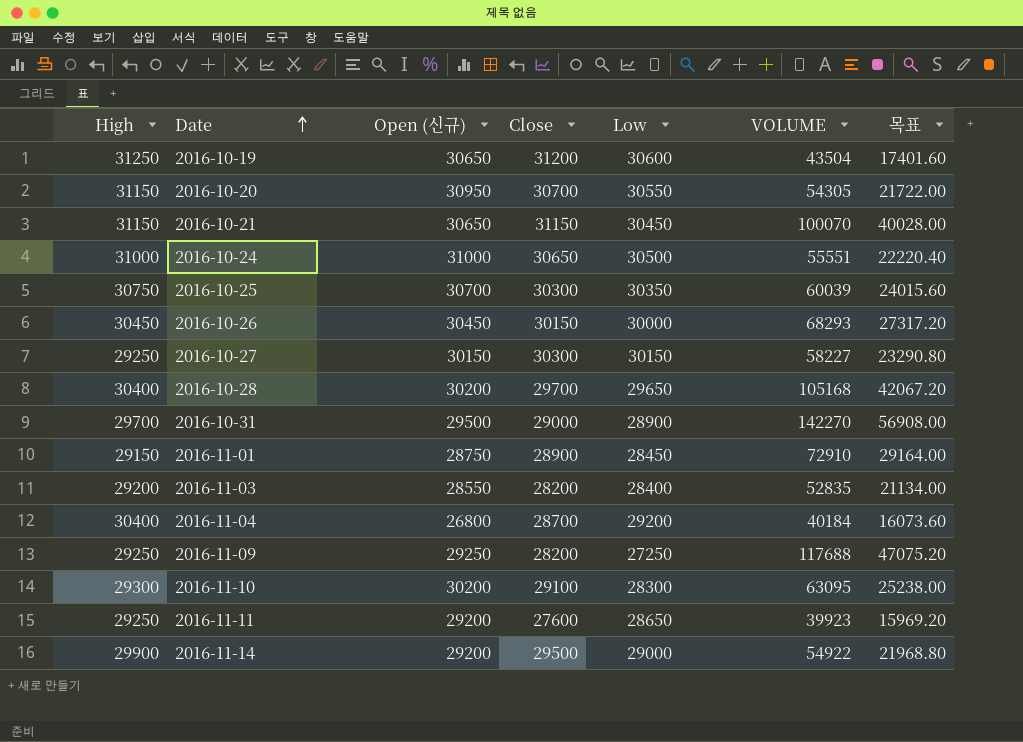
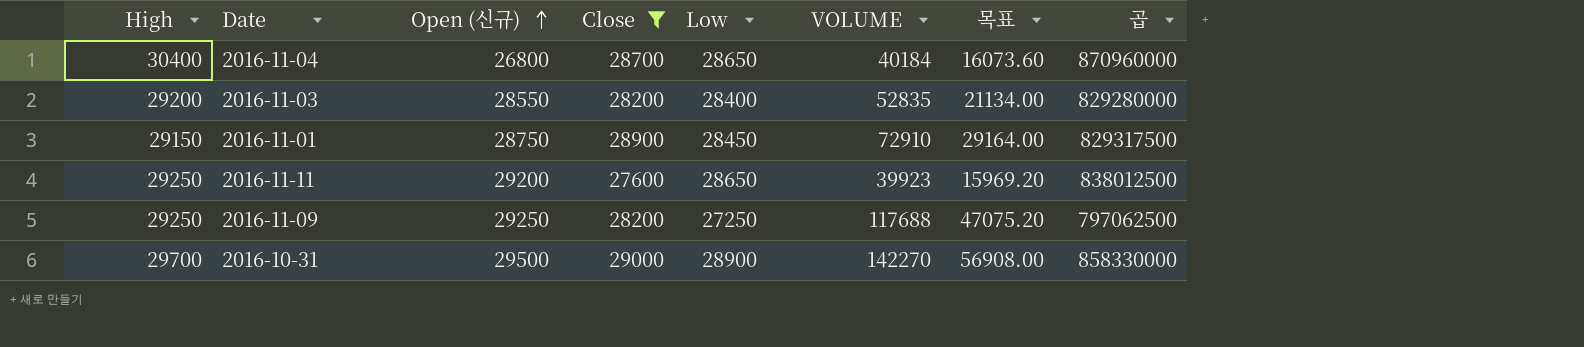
filter: none -> Close <= 29000
row order: Date ascending -> Open (신규) ascending
column 곱 | formula: none -> [High] * [Low]
2016-11-04 | Low: 29200 -> 28650

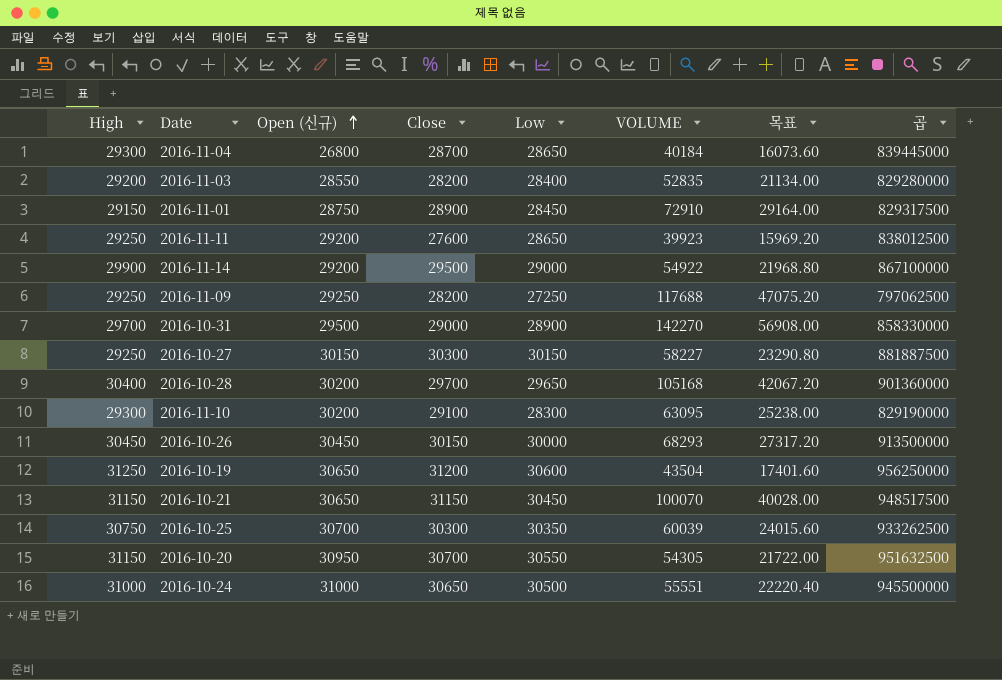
filter: Close <= 29000 -> none
2016-11-04 | High: 30400 -> 29300
2016-11-04 | 곱: 870960000 -> 839445000

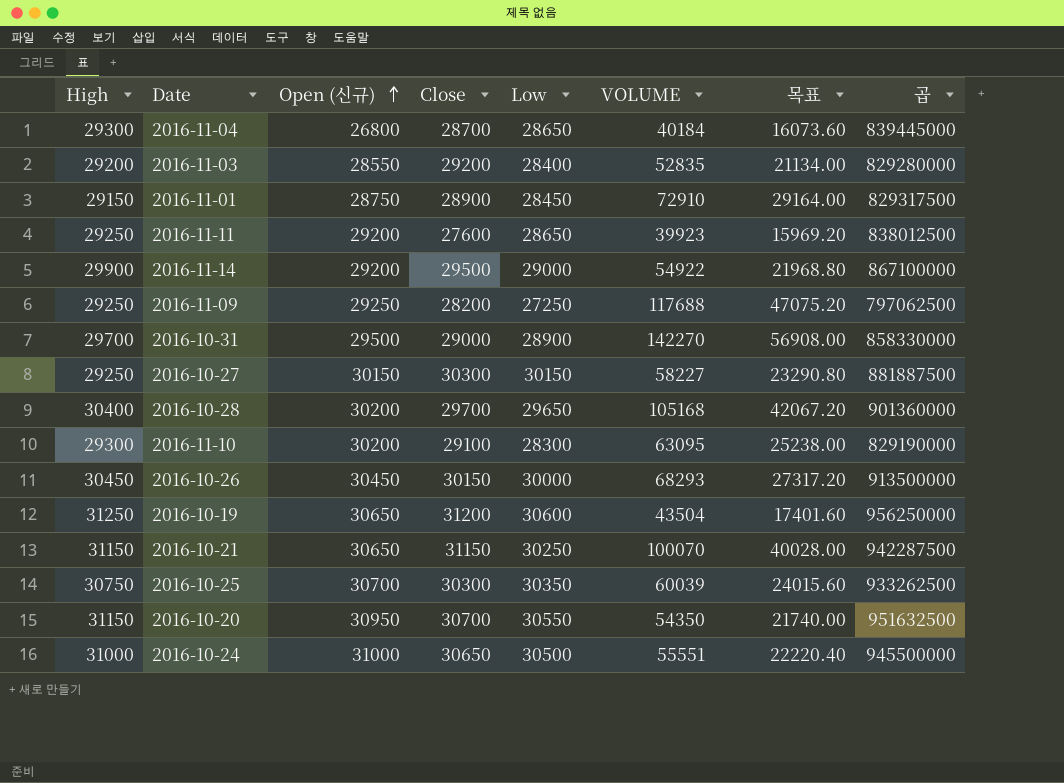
2016-11-03 | Close: 28200 -> 29200
2016-10-21 | Low: 30450 -> 30250
2016-10-21 | 곱: 948517500 -> 942287500
2016-10-20 | VOLUME: 54305 -> 54350
2016-10-20 | 목표: 21722.00 -> 21740.00

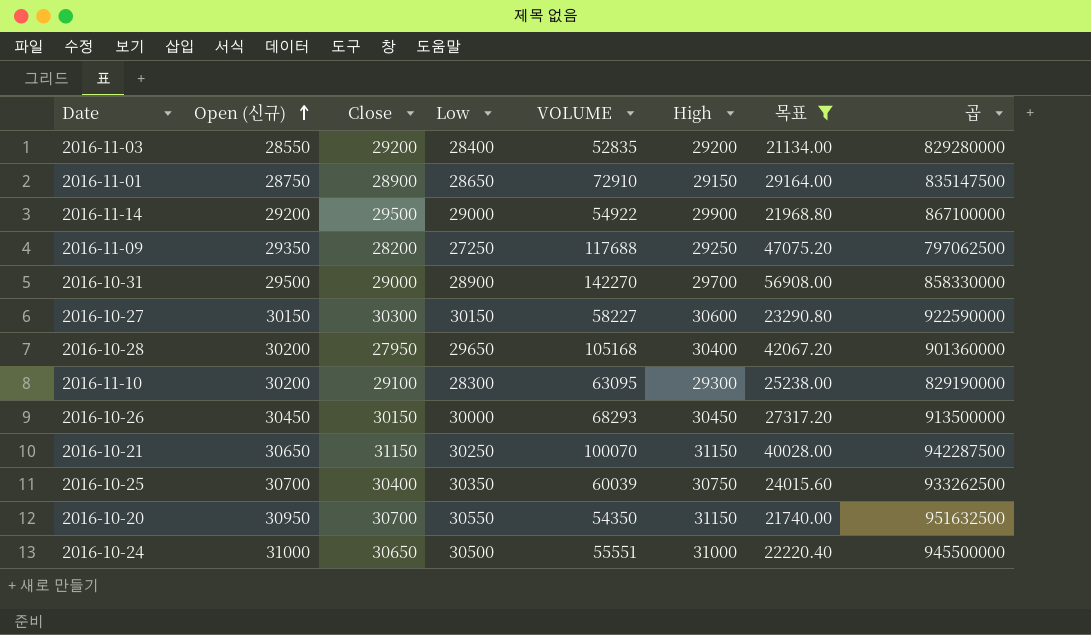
filter: none -> 목표 >= 21134.00
column High | position: 1 -> 6
2016-11-01 | Low: 28450 -> 28650
2016-11-01 | 곱: 829317500 -> 835147500
2016-11-09 | Open (신규): 29250 -> 29350
2016-10-27 | High: 29250 -> 30600
2016-10-27 | 곱: 881887500 -> 922590000
2016-10-28 | Close: 29700 -> 27950
2016-10-25 | Close: 30300 -> 30400

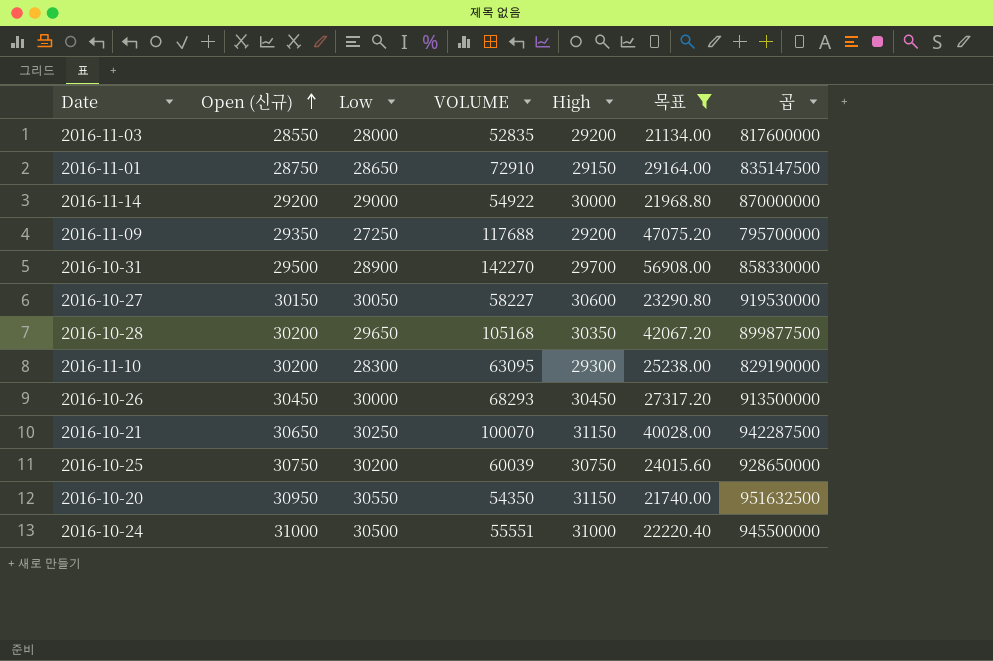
column Close | position: 3 -> none
2016-11-03 | Low: 28400 -> 28000
2016-11-03 | 곱: 829280000 -> 817600000
2016-11-14 | High: 29900 -> 30000
2016-11-14 | 곱: 867100000 -> 870000000
2016-11-09 | High: 29250 -> 29200
2016-11-09 | 곱: 797062500 -> 795700000
2016-10-27 | Low: 30150 -> 30050
2016-10-27 | 곱: 922590000 -> 919530000
2016-10-28 | High: 30400 -> 30350
2016-10-28 | 곱: 901360000 -> 899877500
2016-10-25 | Open (신규): 30700 -> 30750
2016-10-25 | Low: 30350 -> 30200
2016-10-25 | 곱: 933262500 -> 928650000

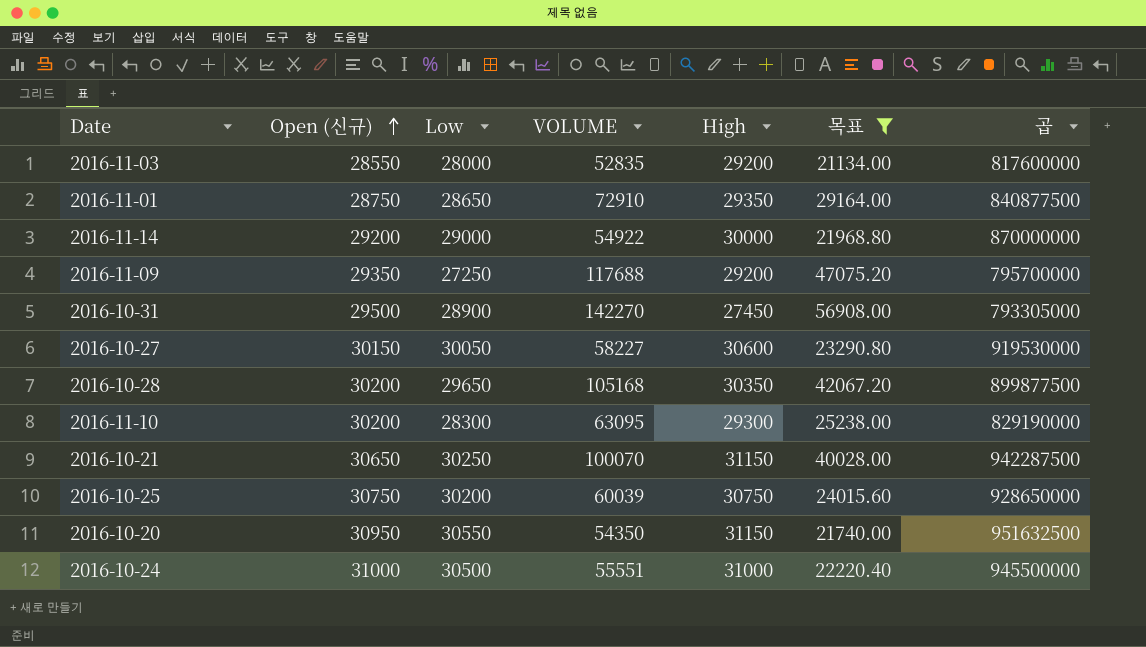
row 2016-10-26: 30450 | 30000 | 68293 | 30450 | 27317.20 | 913500000 -> none
2016-11-01 | High: 29150 -> 29350
2016-11-01 | 곱: 835147500 -> 840877500
2016-10-31 | High: 29700 -> 27450
2016-10-31 | 곱: 858330000 -> 793305000

